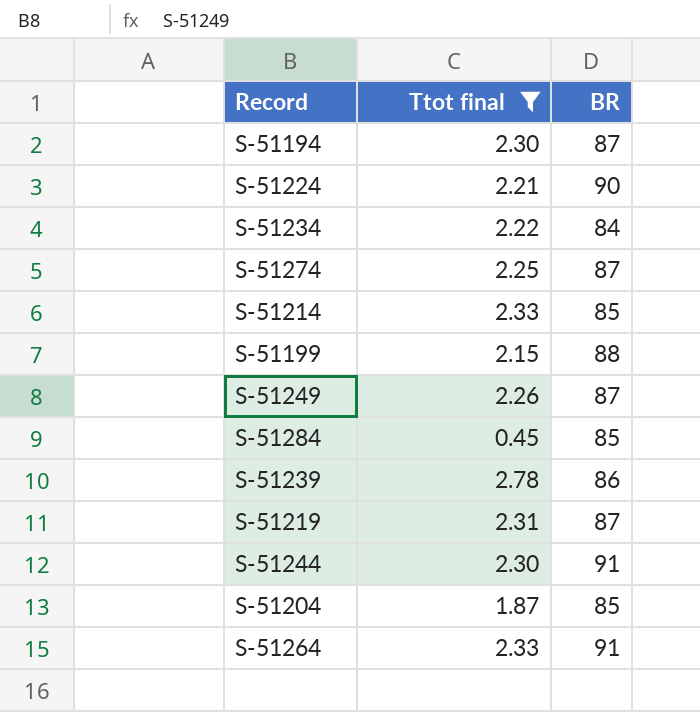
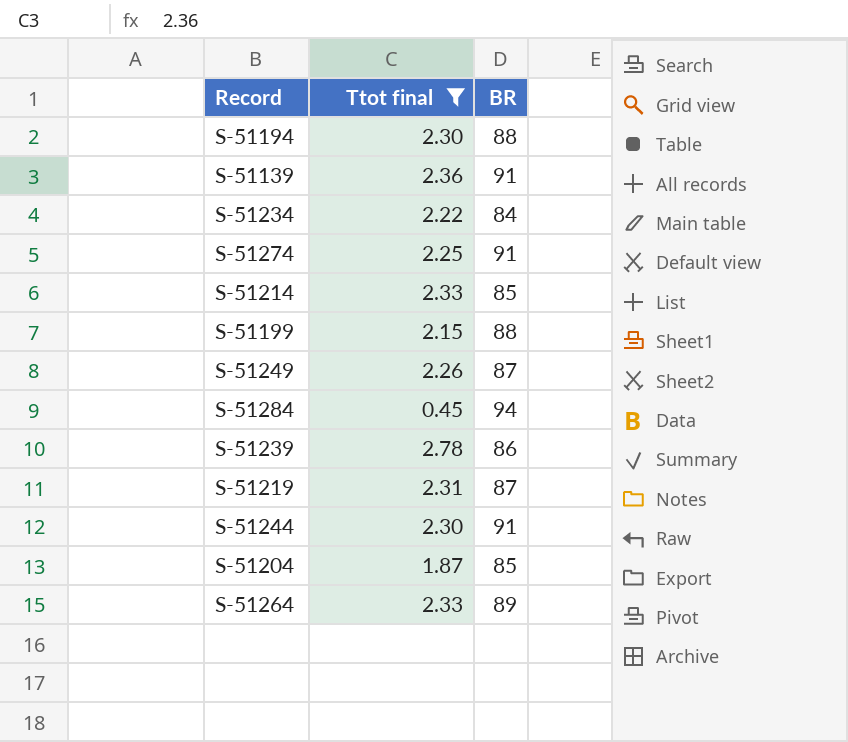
row S-51224: 2.21 | 90 -> none
S-51194 | BR: 87 -> 88
row S-51139: none -> 2.36 | 91
S-51274 | BR: 87 -> 91
S-51284 | BR: 85 -> 94
S-51264 | BR: 91 -> 89

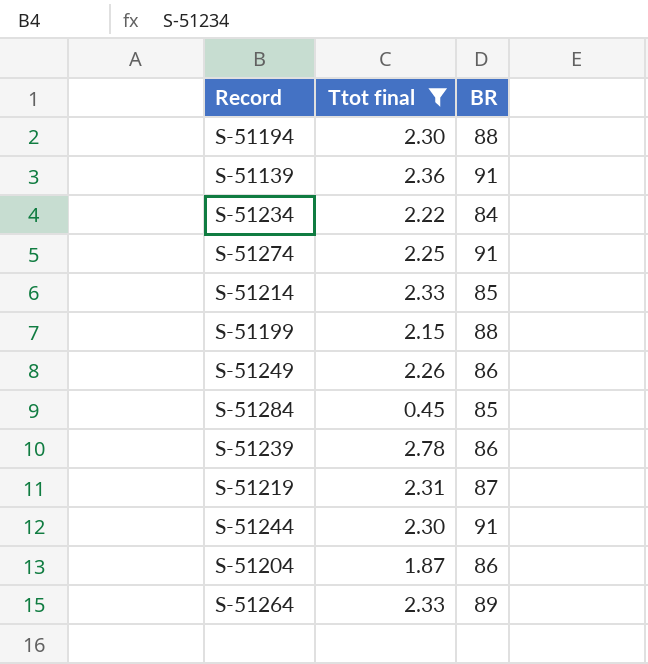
S-51249 | BR: 87 -> 86
S-51284 | BR: 94 -> 85
S-51204 | BR: 85 -> 86

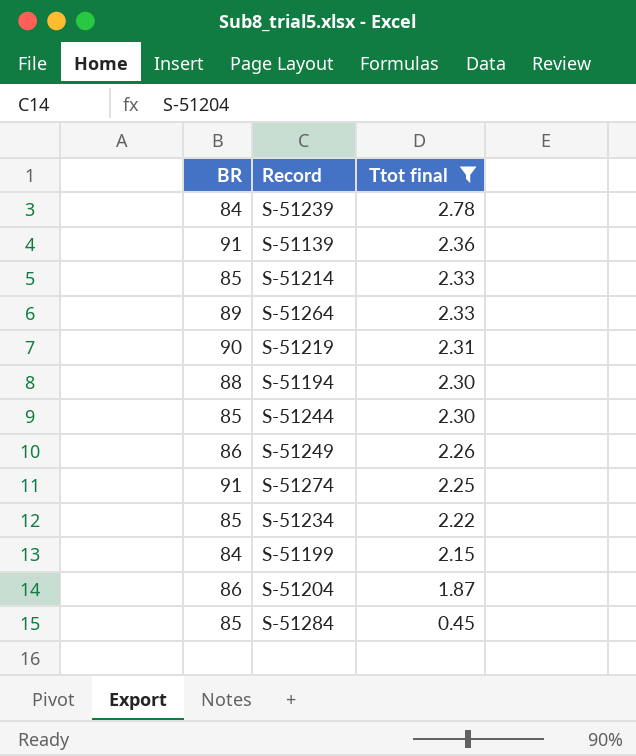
row order: none -> Ttot final descending
column BR | position: 3 -> 1
S-51239 | BR: 86 -> 84
S-51219 | BR: 87 -> 90
S-51244 | BR: 91 -> 85
S-51234 | BR: 84 -> 85
S-51199 | BR: 88 -> 84

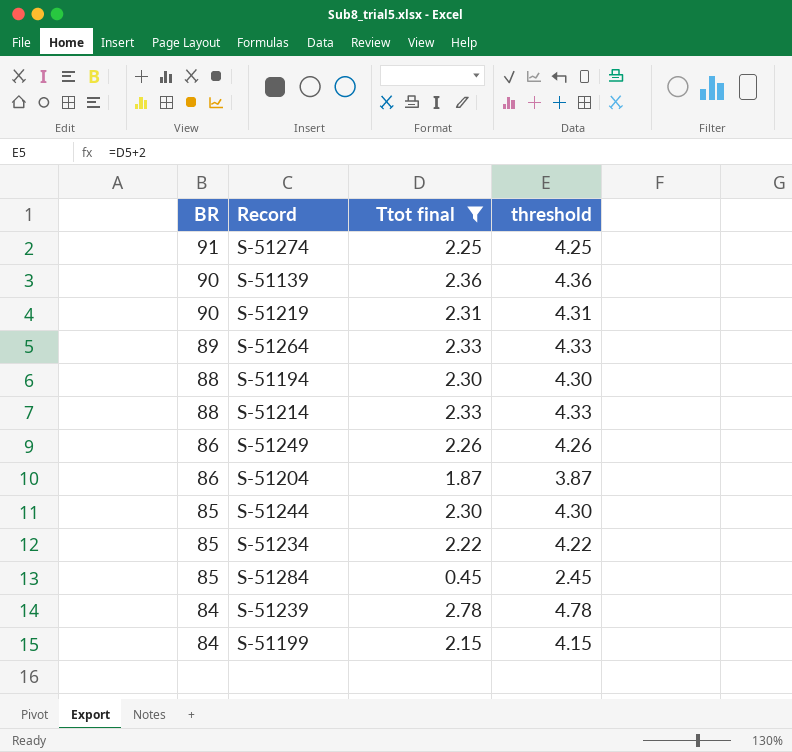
row order: Ttot final descending -> BR descending
column threshold | formula: none -> [Ttot final] + 2
S-51139 | BR: 91 -> 90
S-51214 | BR: 85 -> 88

